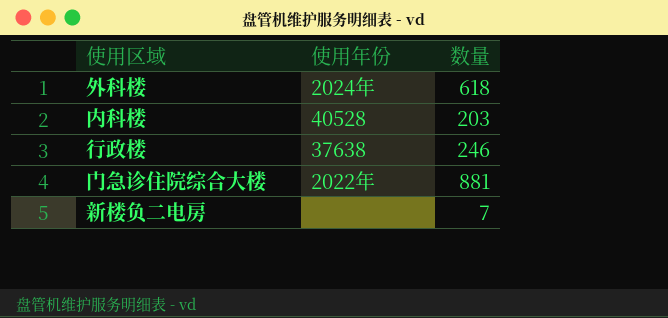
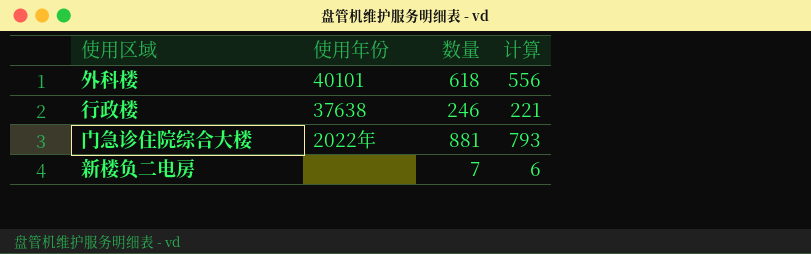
column 计算 | formula: none -> [数量] * 0.9
row 内科楼: 40528 | 203 -> none
外科楼 | 使用年份: 2024年 -> 40101

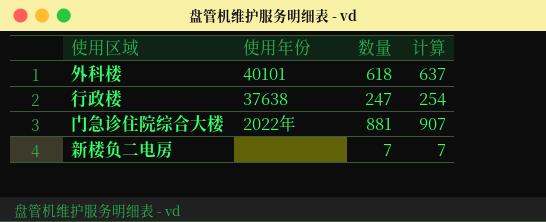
column 计算 | formula: [数量] * 0.9 -> [数量] * 1.03
行政楼 | 数量: 246 -> 247

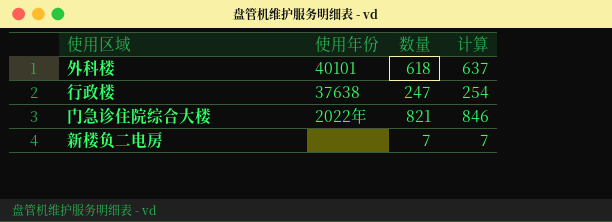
门急诊住院综合大楼 | 数量: 881 -> 821
门急诊住院综合大楼 | 计算: 907 -> 846

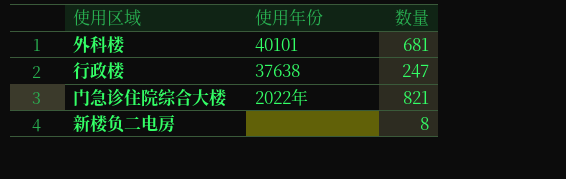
column 计算 | formula: [数量] * 1.03 -> none
外科楼 | 数量: 618 -> 681
新楼负二电房 | 数量: 7 -> 8

